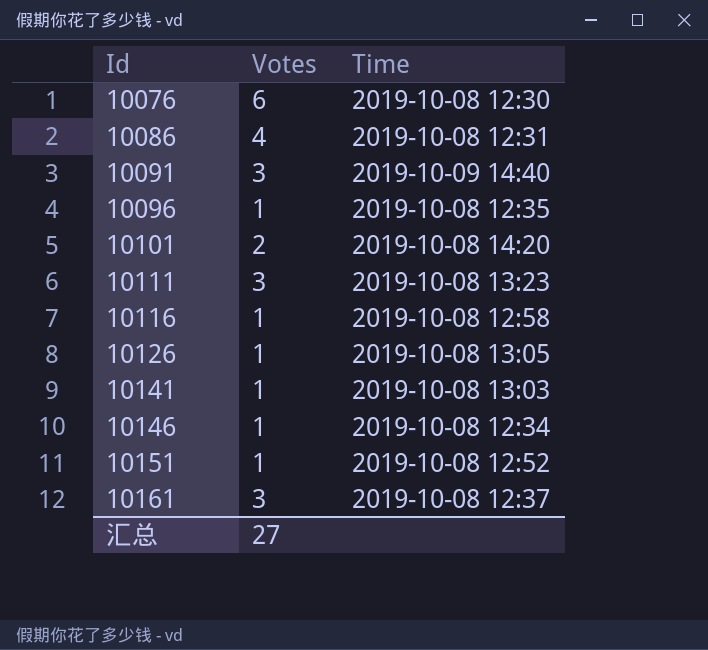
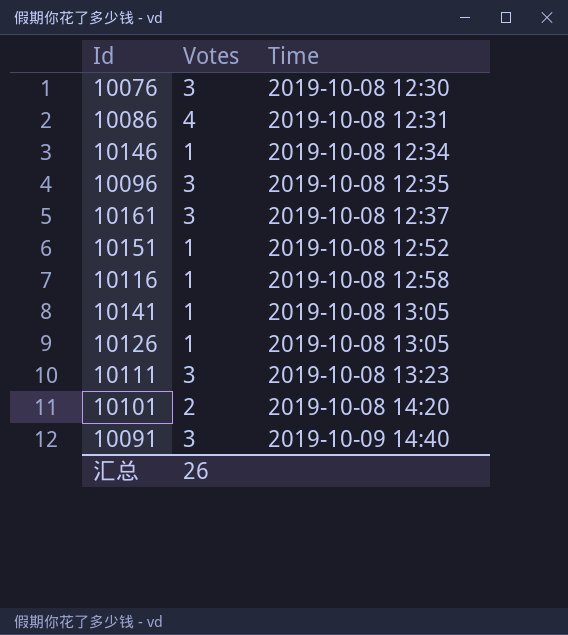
row order: Id ascending -> Time ascending
10076 | Votes: 6 -> 3
10096 | Votes: 1 -> 3
10141 | Time: 2019-10-08 13:03 -> 2019-10-08 13:05
汇总 | Votes: 27 -> 26

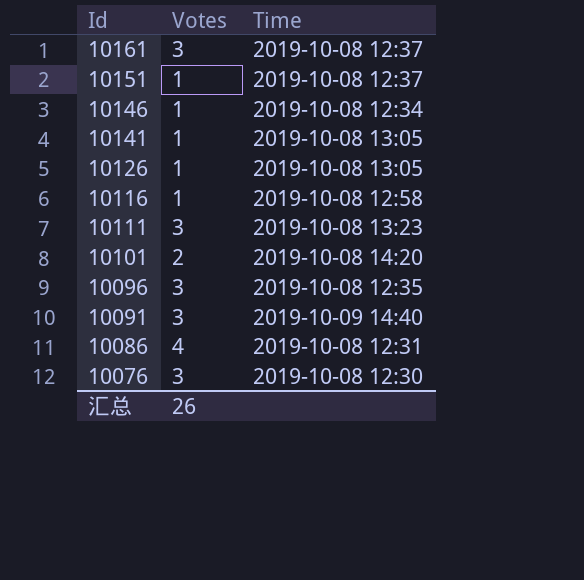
row order: Time ascending -> Id descending
10151 | Time: 2019-10-08 12:52 -> 2019-10-08 12:37

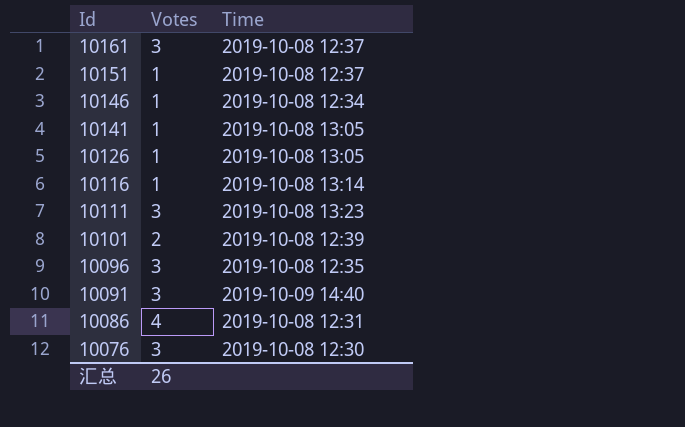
10116 | Time: 2019-10-08 12:58 -> 2019-10-08 13:14
10101 | Time: 2019-10-08 14:20 -> 2019-10-08 12:39

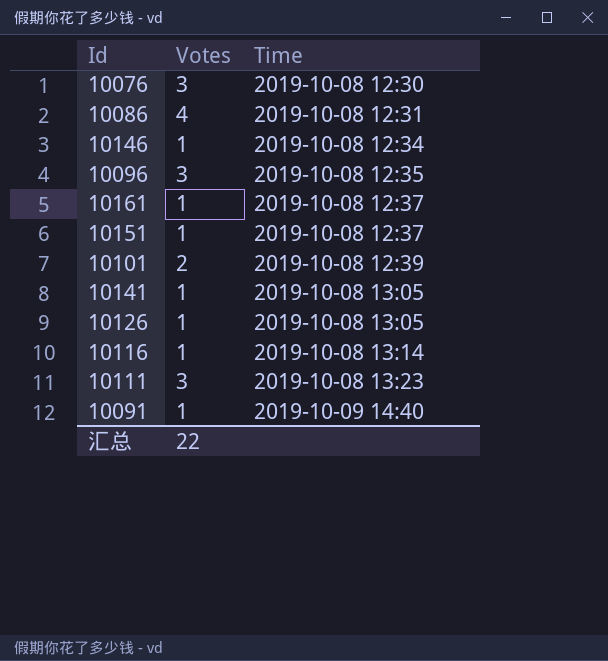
row order: Id descending -> Time ascending
10161 | Votes: 3 -> 1
10091 | Votes: 3 -> 1
汇总 | Votes: 26 -> 22

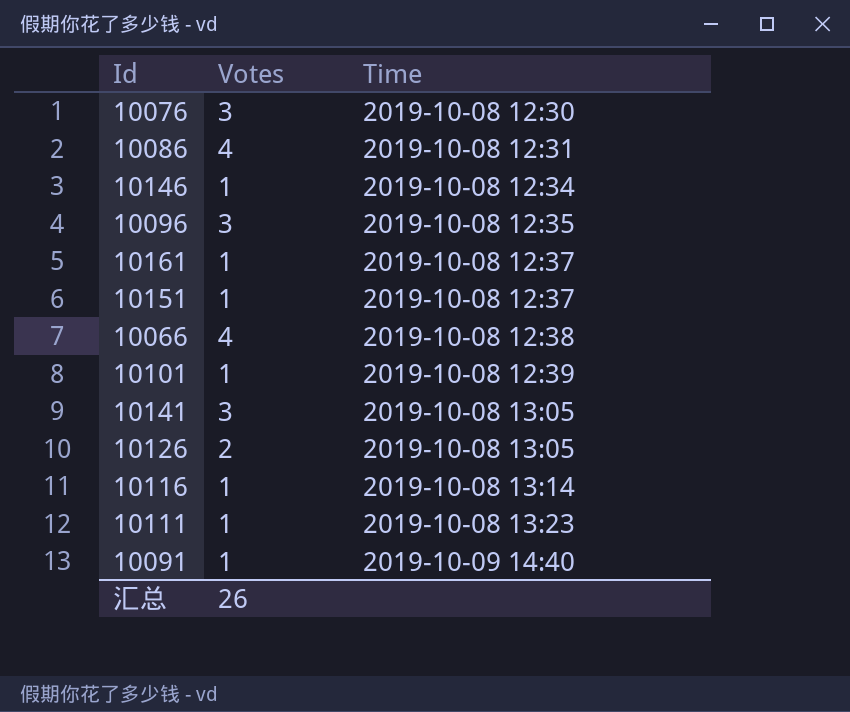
row 10066: none -> 4 | 2019-10-08 12:38
10101 | Votes: 2 -> 1
10141 | Votes: 1 -> 3
10126 | Votes: 1 -> 2
10111 | Votes: 3 -> 1
汇总 | Votes: 22 -> 26

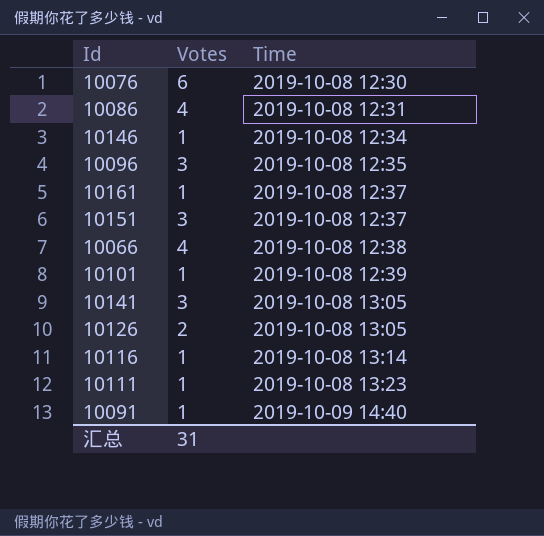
10076 | Votes: 3 -> 6
10151 | Votes: 1 -> 3
汇总 | Votes: 26 -> 31

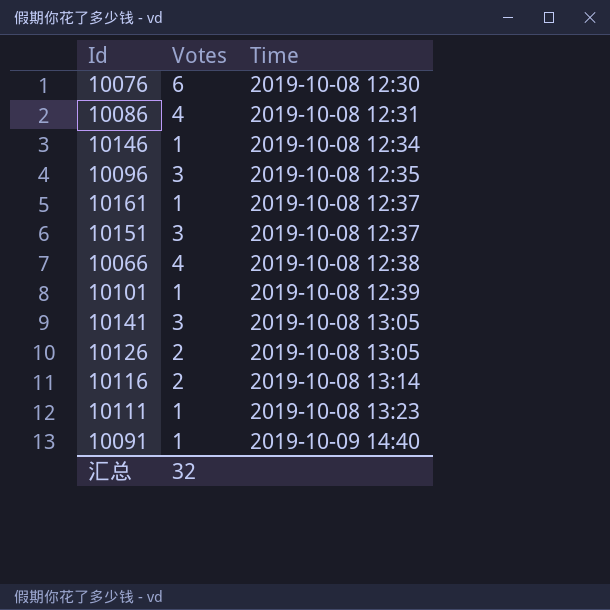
10116 | Votes: 1 -> 2
汇总 | Votes: 31 -> 32

